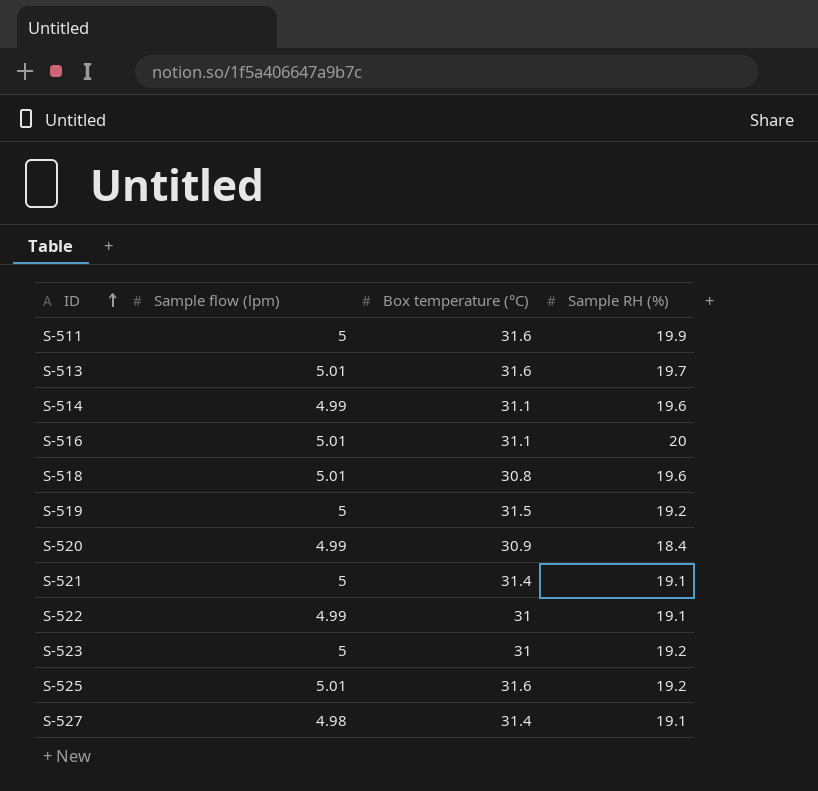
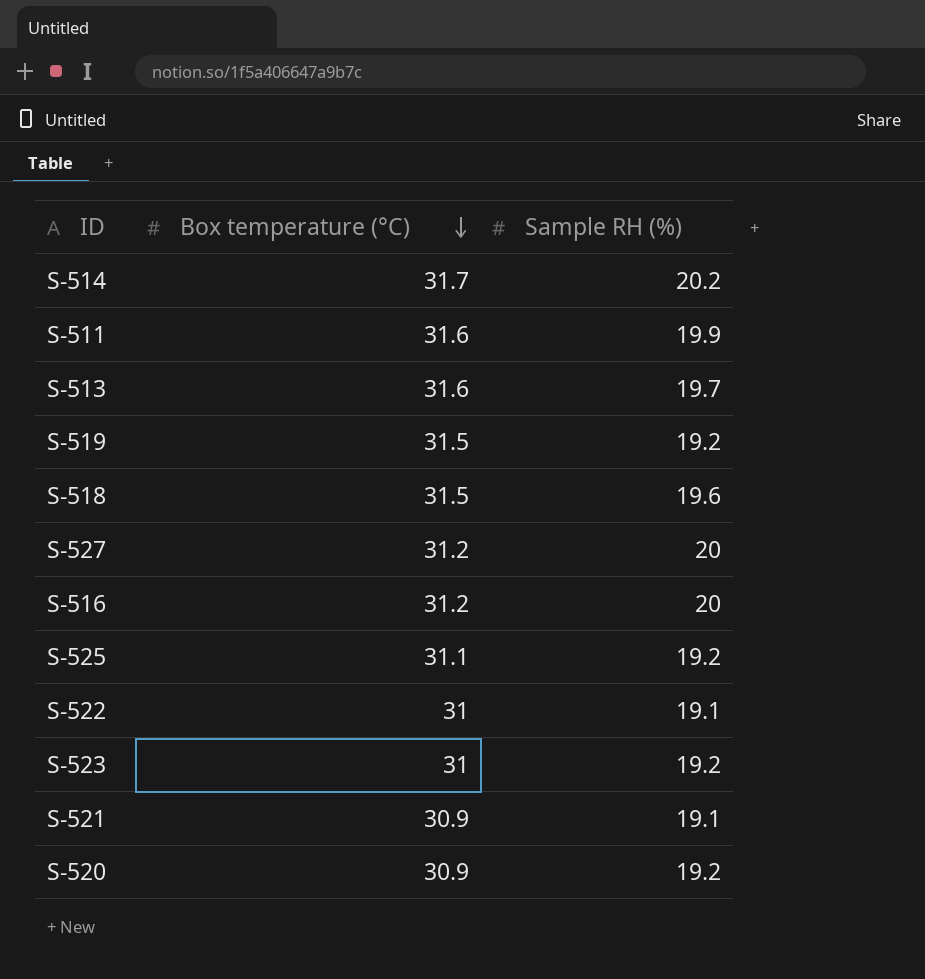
row order: ID ascending -> Box temperature (°C) descending
column Sample flow (lpm) | position: 2 -> none
S-514 | Box temperature (°C): 31.1 -> 31.7
S-514 | Sample RH (%): 19.6 -> 20.2
S-518 | Box temperature (°C): 30.8 -> 31.5
S-527 | Box temperature (°C): 31.4 -> 31.2
S-527 | Sample RH (%): 19.1 -> 20
S-516 | Box temperature (°C): 31.1 -> 31.2
S-525 | Box temperature (°C): 31.6 -> 31.1
S-521 | Box temperature (°C): 31.4 -> 30.9
S-520 | Sample RH (%): 18.4 -> 19.2

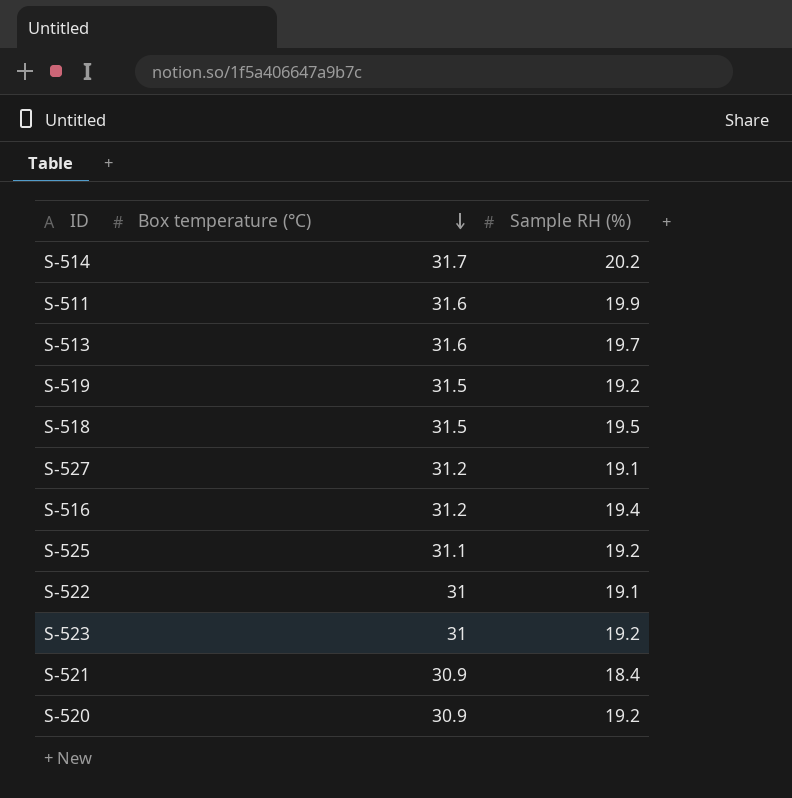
S-518 | Sample RH (%): 19.6 -> 19.5
S-527 | Sample RH (%): 20 -> 19.1
S-516 | Sample RH (%): 20 -> 19.4
S-521 | Sample RH (%): 19.1 -> 18.4

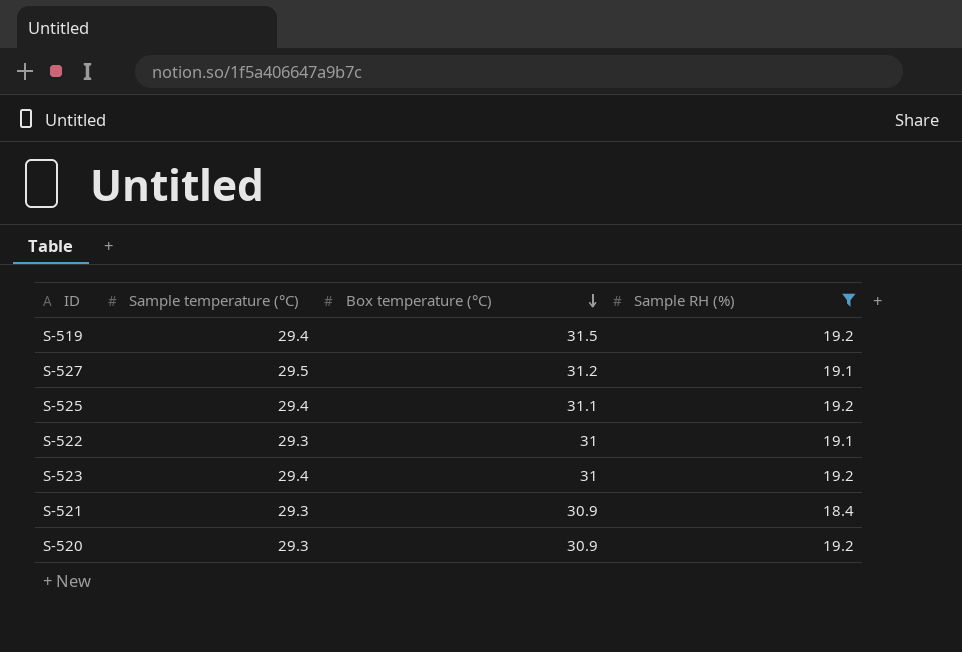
filter: none -> Sample RH (%) <= 19.2
column Sample temperature (°C) | position: none -> 2

